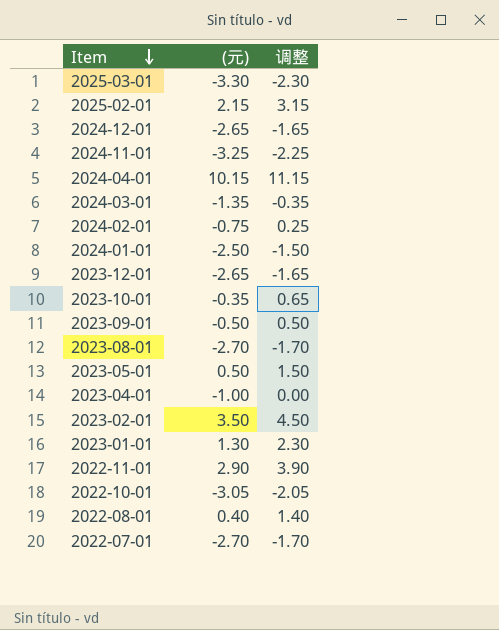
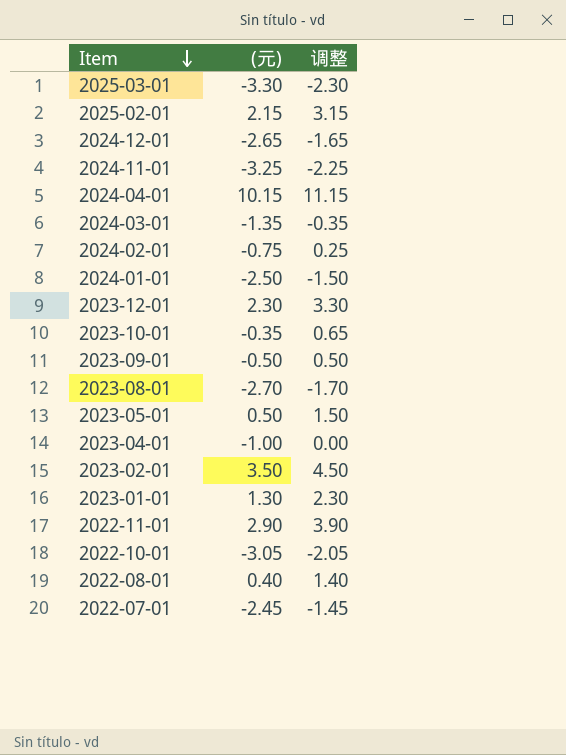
2023-12-01 | (元): -2.65 -> 2.30
2023-12-01 | 调整: -1.65 -> 3.30
2022-07-01 | (元): -2.70 -> -2.45
2022-07-01 | 调整: -1.70 -> -1.45

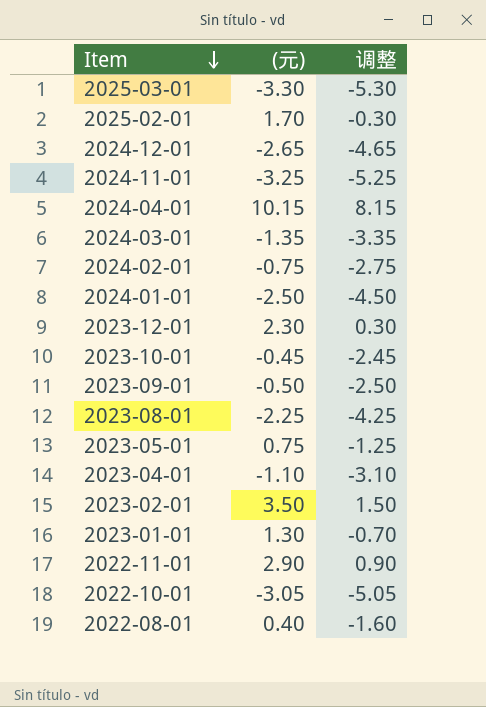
column 调整 | formula: [(元)] + 1 -> [(元)] - 2
row 2022-07-01: -2.45 | -1.45 -> none
2025-02-01 | (元): 2.15 -> 1.70
2023-10-01 | (元): -0.35 -> -0.45
2023-08-01 | (元): -2.70 -> -2.25
2023-05-01 | (元): 0.50 -> 0.75
2023-04-01 | (元): -1.00 -> -1.10

